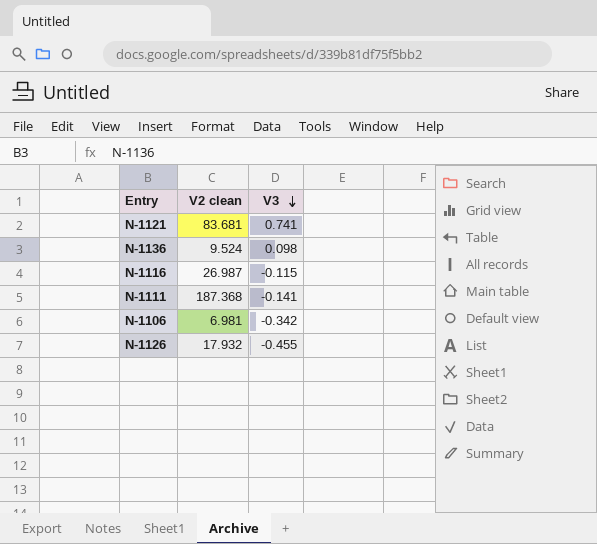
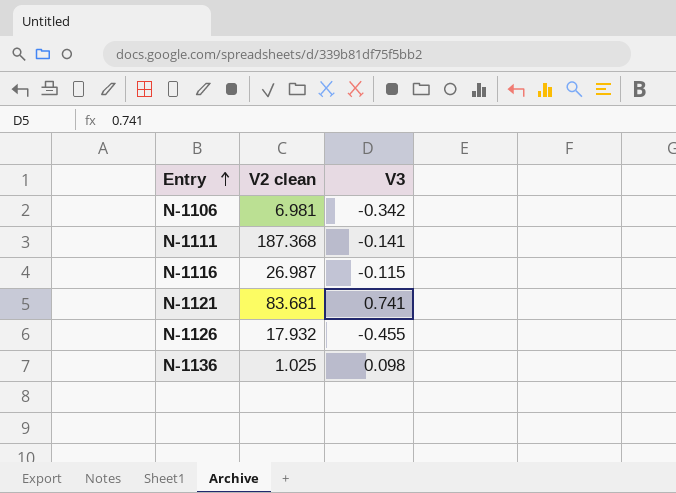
row order: V3 descending -> Entry ascending
N-1136 | V2 clean: 9.524 -> 1.025

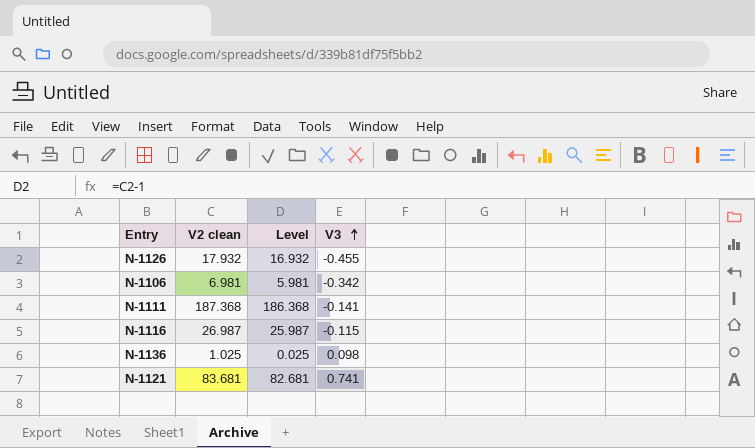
row order: Entry ascending -> V3 ascending
column Level | formula: none -> [V2 clean] - 1

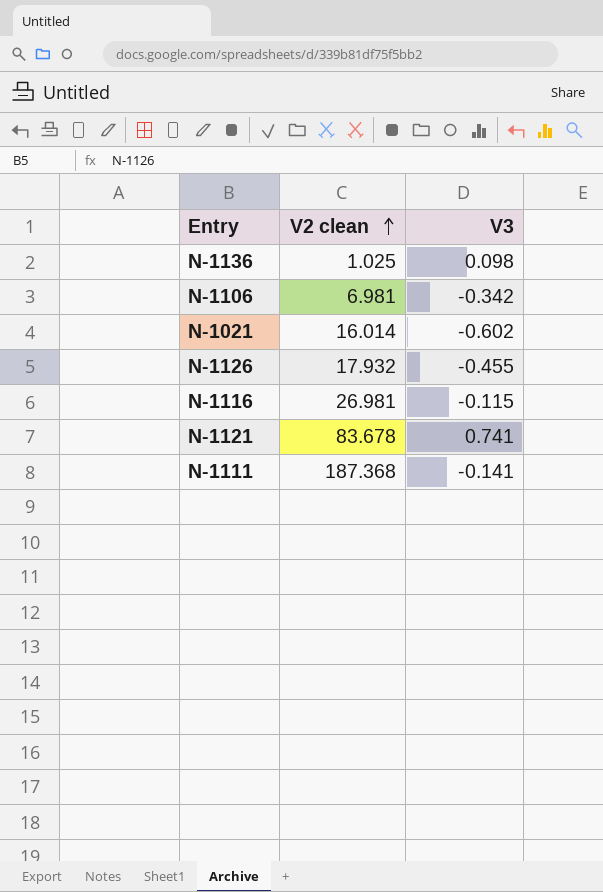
row order: V3 ascending -> V2 clean ascending
column Level | formula: [V2 clean] - 1 -> none
row N-1021: none -> 16.014 | -0.602
N-1116 | V2 clean: 26.987 -> 26.981
N-1121 | V2 clean: 83.681 -> 83.678

